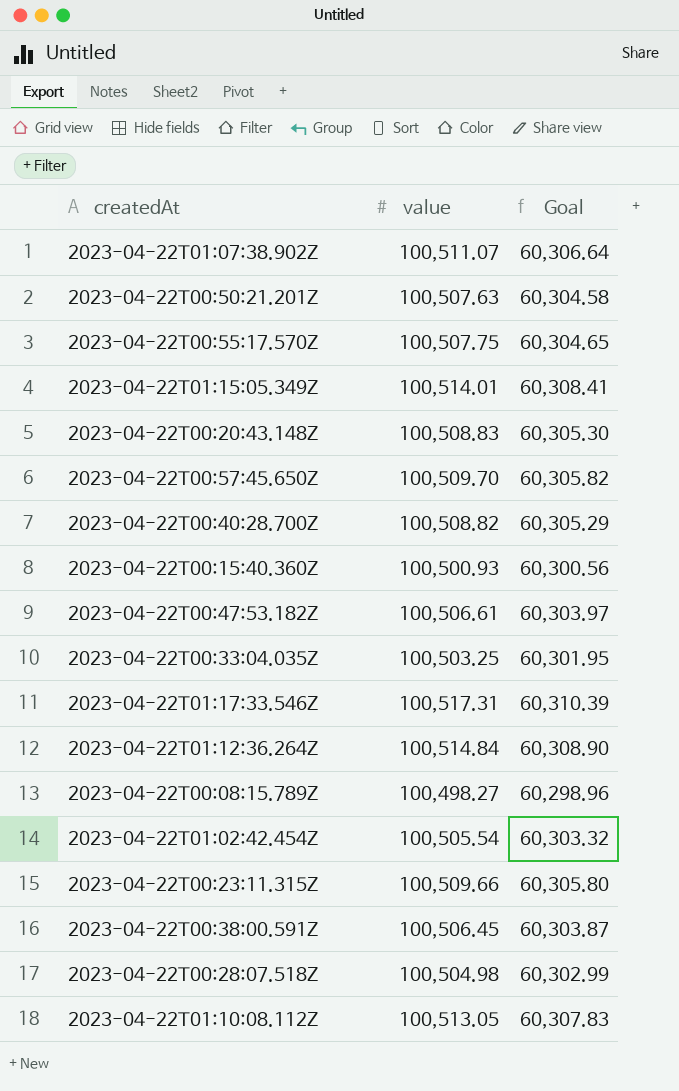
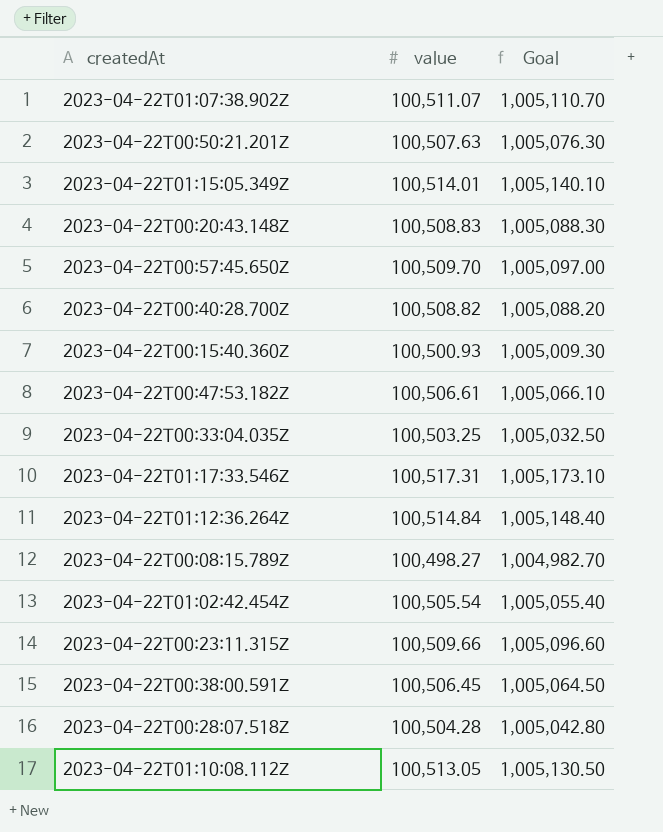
column Goal | formula: [value] * 0.6 -> [value] * 10
row 2023-04-22T00:55:17.570Z: 100,507.75 | 60,304.65 -> none
2023-04-22T00:28:07.518Z | value: 100,504.98 -> 100,504.28

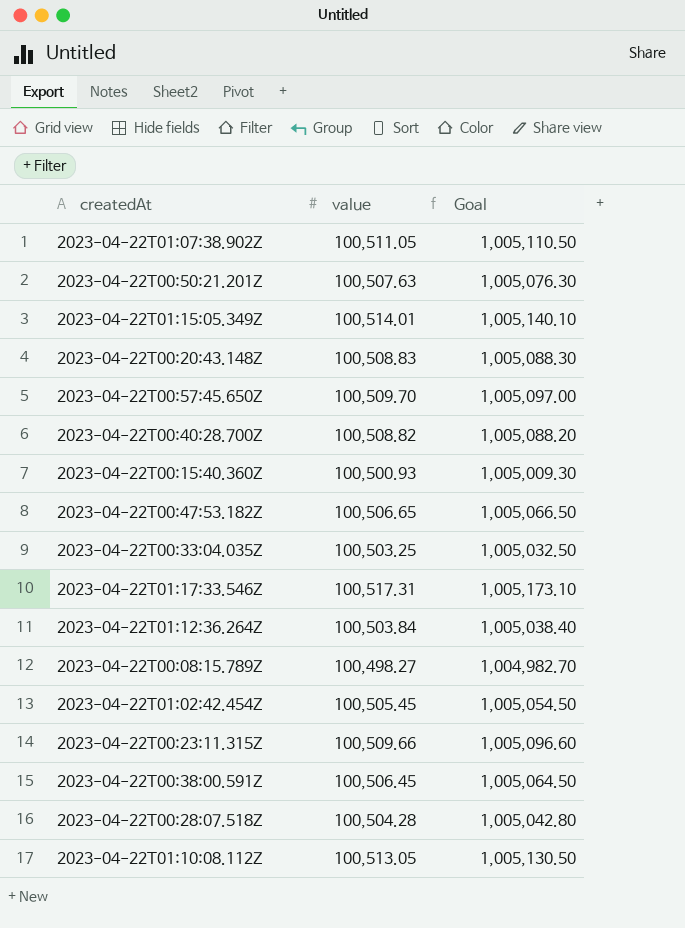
2023-04-22T01:07:38.902Z | value: 100,511.07 -> 100,511.05
2023-04-22T01:07:38.902Z | Goal: 1,005,110.70 -> 1,005,110.50
2023-04-22T00:47:53.182Z | value: 100,506.61 -> 100,506.65
2023-04-22T00:47:53.182Z | Goal: 1,005,066.10 -> 1,005,066.50
2023-04-22T01:12:36.264Z | value: 100,514.84 -> 100,503.84
2023-04-22T01:12:36.264Z | Goal: 1,005,148.40 -> 1,005,038.40
2023-04-22T01:02:42.454Z | value: 100,505.54 -> 100,505.45
2023-04-22T01:02:42.454Z | Goal: 1,005,055.40 -> 1,005,054.50

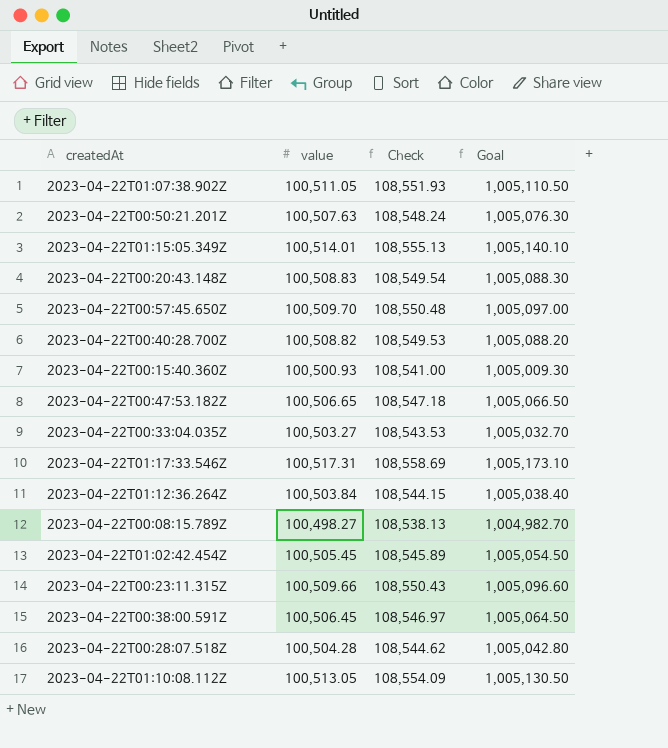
column Check | formula: none -> [value] * 1.08
2023-04-22T00:33:04.035Z | value: 100,503.25 -> 100,503.27
2023-04-22T00:33:04.035Z | Goal: 1,005,032.50 -> 1,005,032.70

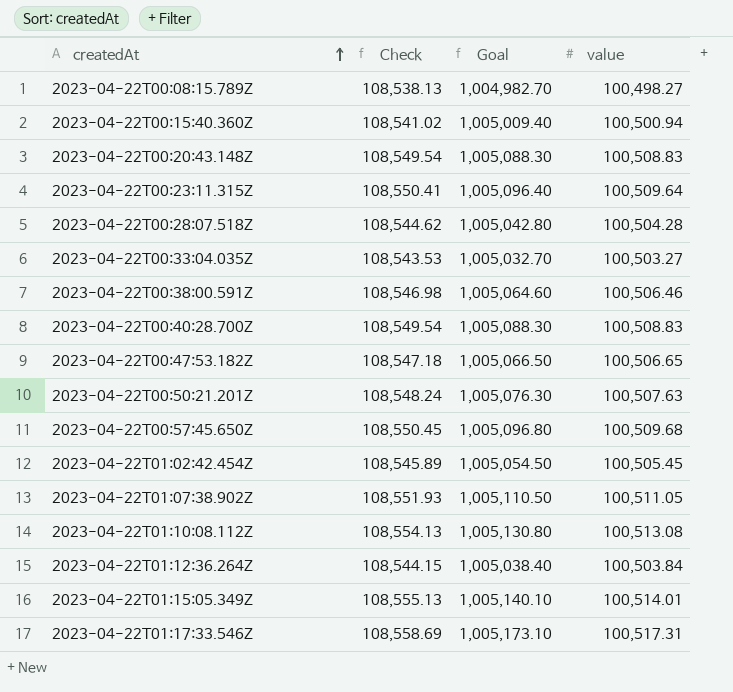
row order: none -> createdAt ascending
column value | position: 2 -> 4
2023-04-22T00:15:40.360Z | Check: 108,541.00 -> 108,541.02
2023-04-22T00:15:40.360Z | Goal: 1,005,009.30 -> 1,005,009.40
2023-04-22T00:15:40.360Z | value: 100,500.93 -> 100,500.94
2023-04-22T00:23:11.315Z | Check: 108,550.43 -> 108,550.41
2023-04-22T00:23:11.315Z | Goal: 1,005,096.60 -> 1,005,096.40
2023-04-22T00:23:11.315Z | value: 100,509.66 -> 100,509.64
2023-04-22T00:38:00.591Z | Check: 108,546.97 -> 108,546.98
2023-04-22T00:38:00.591Z | Goal: 1,005,064.50 -> 1,005,064.60
2023-04-22T00:38:00.591Z | value: 100,506.45 -> 100,506.46
2023-04-22T00:40:28.700Z | Check: 108,549.53 -> 108,549.54
2023-04-22T00:40:28.700Z | Goal: 1,005,088.20 -> 1,005,088.30
2023-04-22T00:40:28.700Z | value: 100,508.82 -> 100,508.83
2023-04-22T00:57:45.650Z | Check: 108,550.48 -> 108,550.45
2023-04-22T00:57:45.650Z | Goal: 1,005,097.00 -> 1,005,096.80
2023-04-22T00:57:45.650Z | value: 100,509.70 -> 100,509.68
2023-04-22T01:10:08.112Z | Check: 108,554.09 -> 108,554.13
2023-04-22T01:10:08.112Z | Goal: 1,005,130.50 -> 1,005,130.80
2023-04-22T01:10:08.112Z | value: 100,513.05 -> 100,513.08

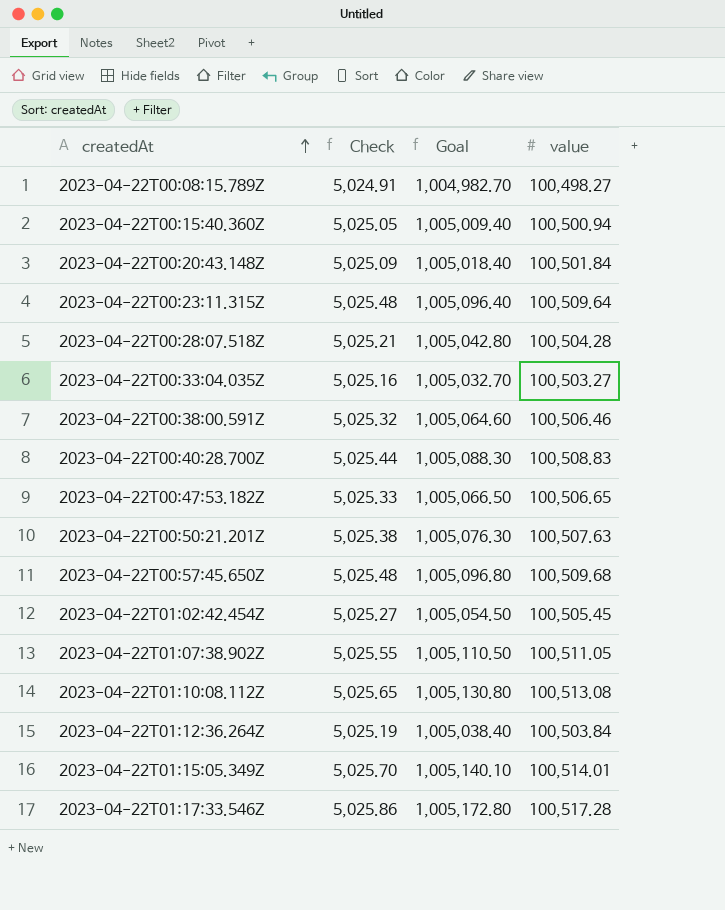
column Check | formula: [value] * 1.08 -> [value] * 0.05
2023-04-22T00:20:43.148Z | Goal: 1,005,088.30 -> 1,005,018.40
2023-04-22T00:20:43.148Z | value: 100,508.83 -> 100,501.84
2023-04-22T01:17:33.546Z | Goal: 1,005,173.10 -> 1,005,172.80
2023-04-22T01:17:33.546Z | value: 100,517.31 -> 100,517.28

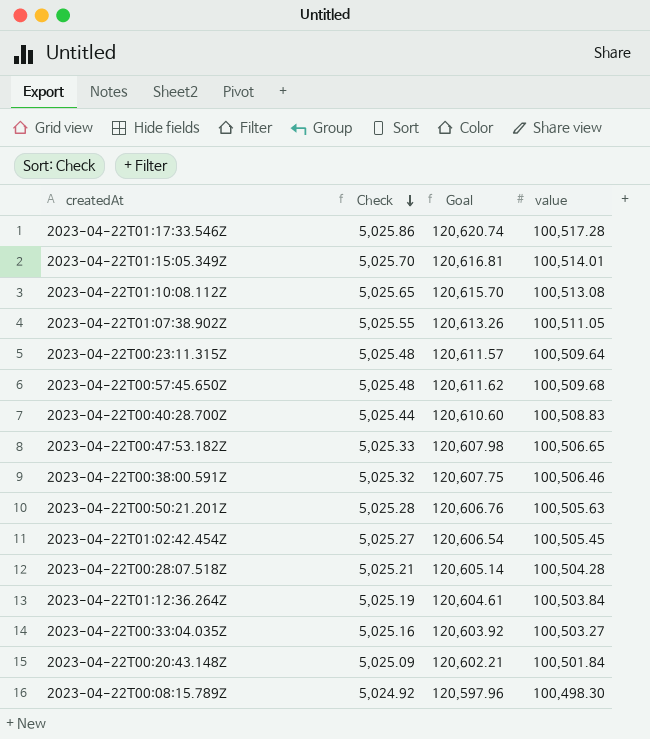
row order: createdAt ascending -> Check descending
column Goal | formula: [value] * 10 -> [value] * 1.2
row 2023-04-22T00:15:40.360Z: 5,025.05 | 1,005,009.40 | 100,500.94 -> none
2023-04-22T00:50:21.201Z | Check: 5,025.38 -> 5,025.28
2023-04-22T00:50:21.201Z | value: 100,507.63 -> 100,505.63
2023-04-22T00:08:15.789Z | Check: 5,024.91 -> 5,024.92
2023-04-22T00:08:15.789Z | value: 100,498.27 -> 100,498.30

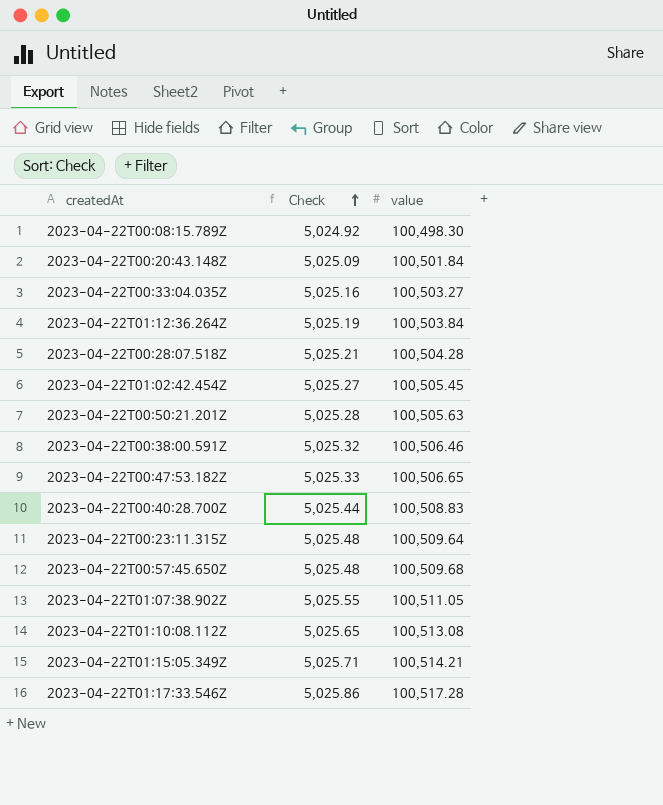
row order: Check descending -> Check ascending
column Goal | formula: [value] * 1.2 -> none
2023-04-22T01:15:05.349Z | Check: 5,025.70 -> 5,025.71
2023-04-22T01:15:05.349Z | value: 100,514.01 -> 100,514.21

